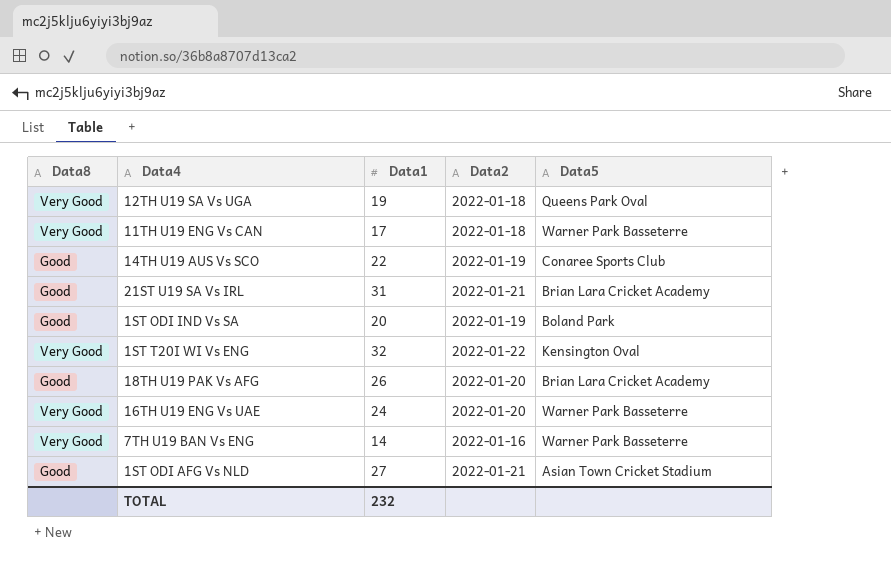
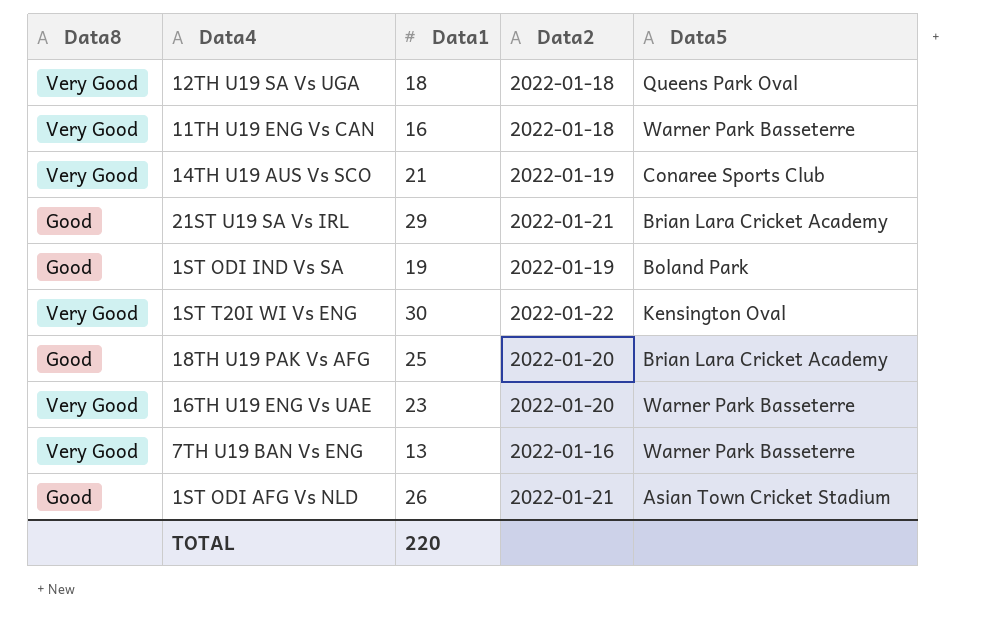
12TH U19 SA Vs UGA | Data1: 19 -> 18
11TH U19 ENG Vs CAN | Data1: 17 -> 16
14TH U19 AUS Vs SCO | Data8: Good -> Very Good
14TH U19 AUS Vs SCO | Data1: 22 -> 21
21ST U19 SA Vs IRL | Data1: 31 -> 29
1ST ODI IND Vs SA | Data1: 20 -> 19
1ST T20I WI Vs ENG | Data1: 32 -> 30
18TH U19 PAK Vs AFG | Data1: 26 -> 25
16TH U19 ENG Vs UAE | Data1: 24 -> 23
7TH U19 BAN Vs ENG | Data1: 14 -> 13
1ST ODI AFG Vs NLD | Data1: 27 -> 26
TOTAL | Data1: 232 -> 220

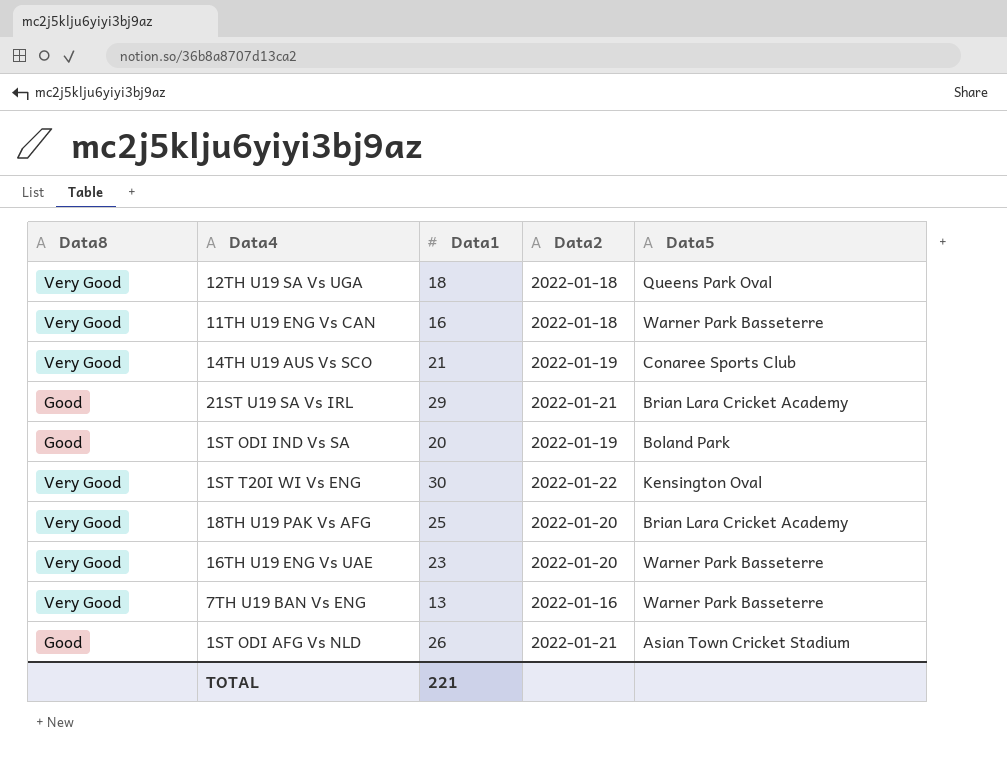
1ST ODI IND Vs SA | Data1: 19 -> 20
18TH U19 PAK Vs AFG | Data8: Good -> Very Good
TOTAL | Data1: 220 -> 221

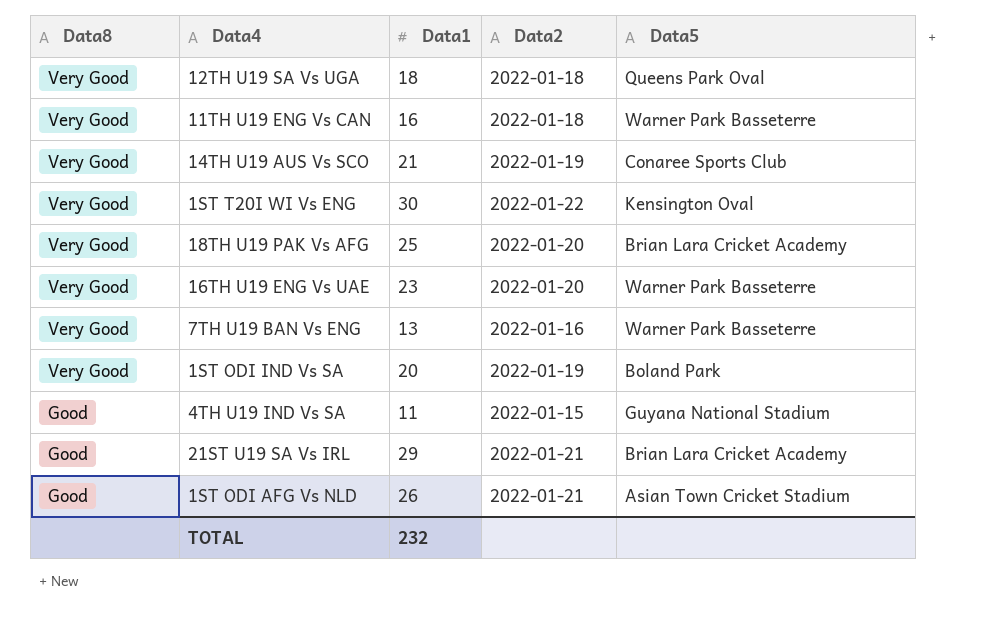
row order: none -> Data8 descending
1ST ODI IND Vs SA | Data8: Good -> Very Good
row 4TH U19 IND Vs SA: none -> Good | 11 | 2022-01-15 | Guyana National Stadium
TOTAL | Data1: 221 -> 232

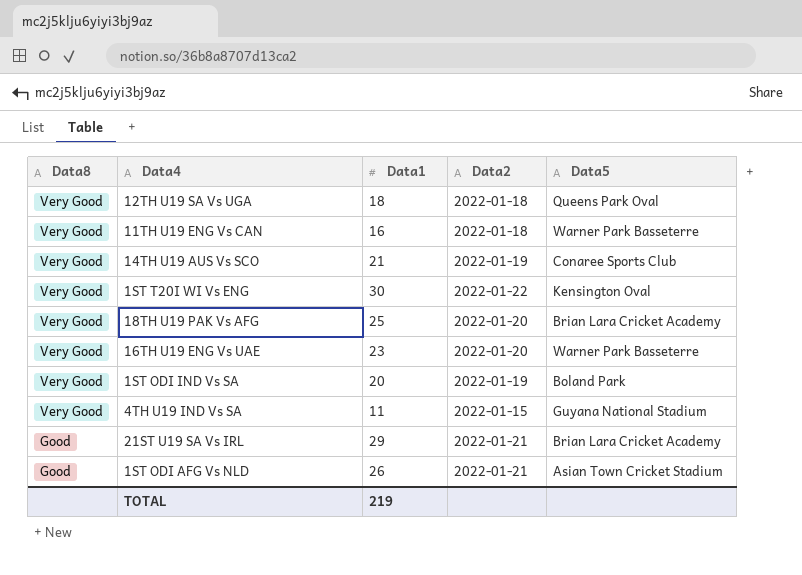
row 7TH U19 BAN Vs ENG: Very Good | 13 | 2022-01-16 | Warner Park Basseterre -> none
4TH U19 IND Vs SA | Data8: Good -> Very Good
TOTAL | Data1: 232 -> 219

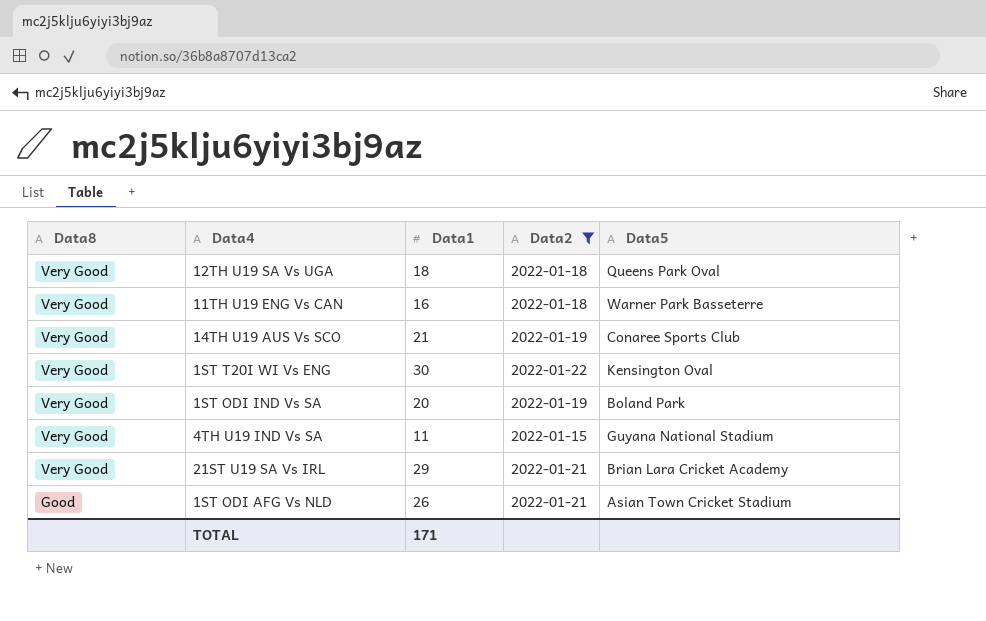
filter: none -> Data2 != 2022-01-20
21ST U19 SA Vs IRL | Data8: Good -> Very Good
TOTAL | Data1: 219 -> 171

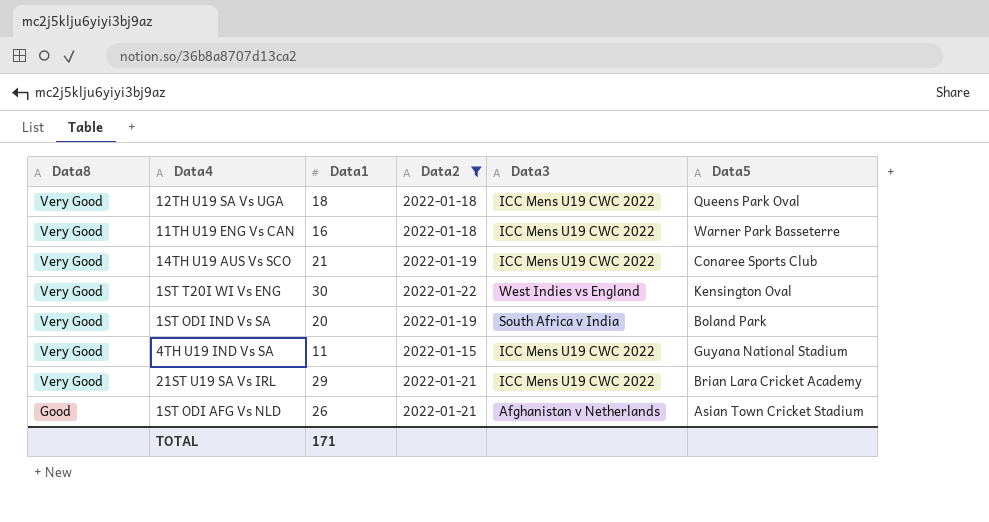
column Data3 | position: none -> 5

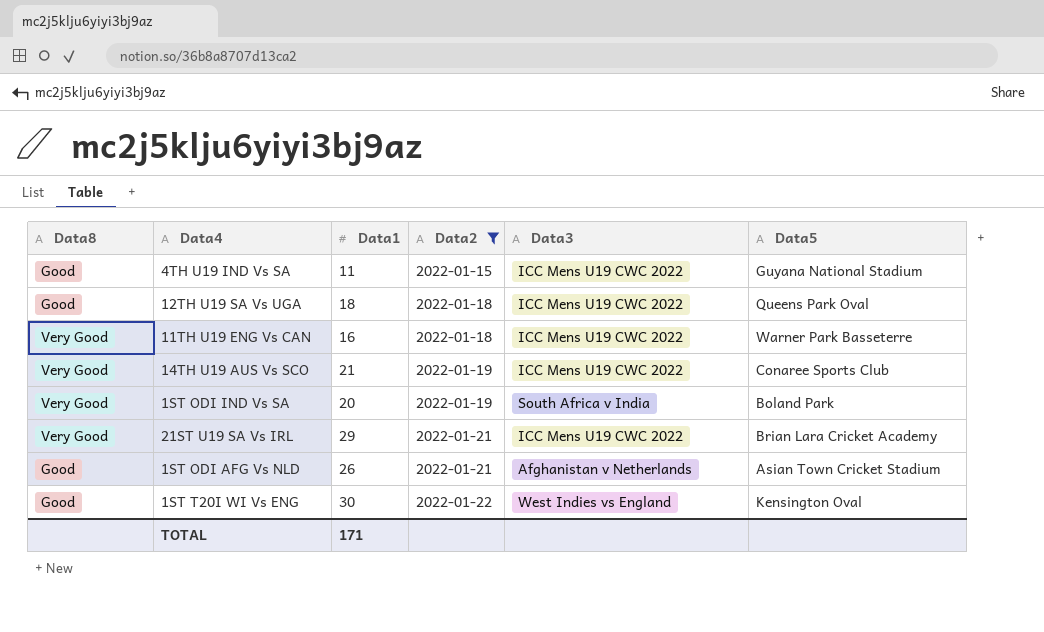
row order: Data8 descending -> Data2 ascending
4TH U19 IND Vs SA | Data8: Very Good -> Good
12TH U19 SA Vs UGA | Data8: Very Good -> Good
1ST T20I WI Vs ENG | Data8: Very Good -> Good

